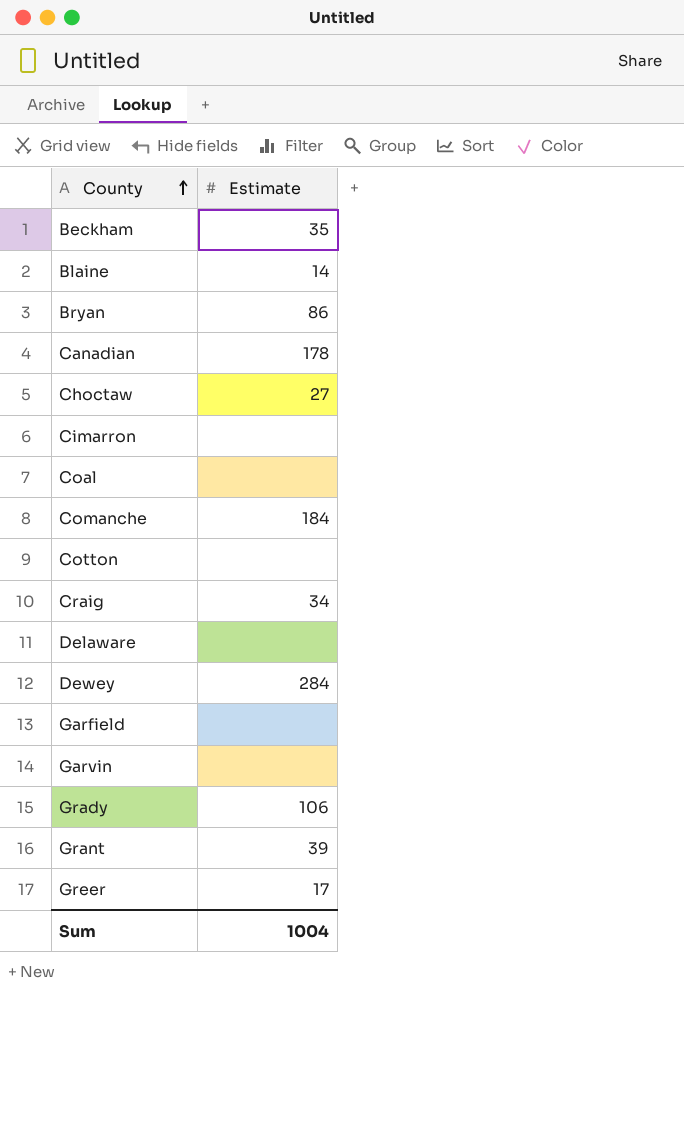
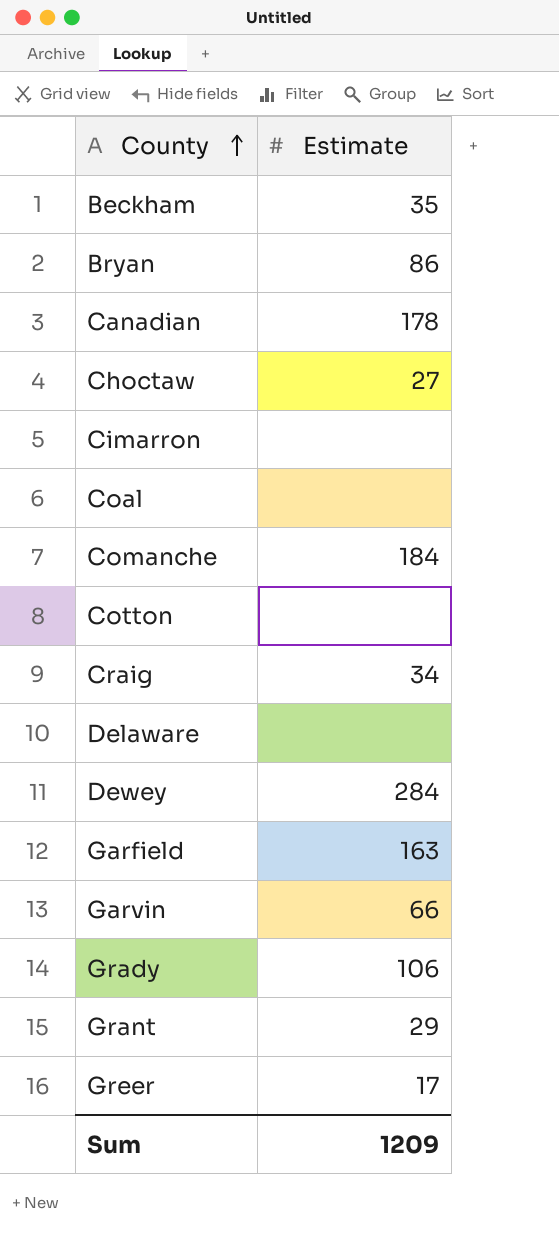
row Blaine: 14 -> none
Garfield | Estimate: none -> 163
Garvin | Estimate: none -> 66
Grant | Estimate: 39 -> 29
Sum | Estimate: 1004 -> 1209

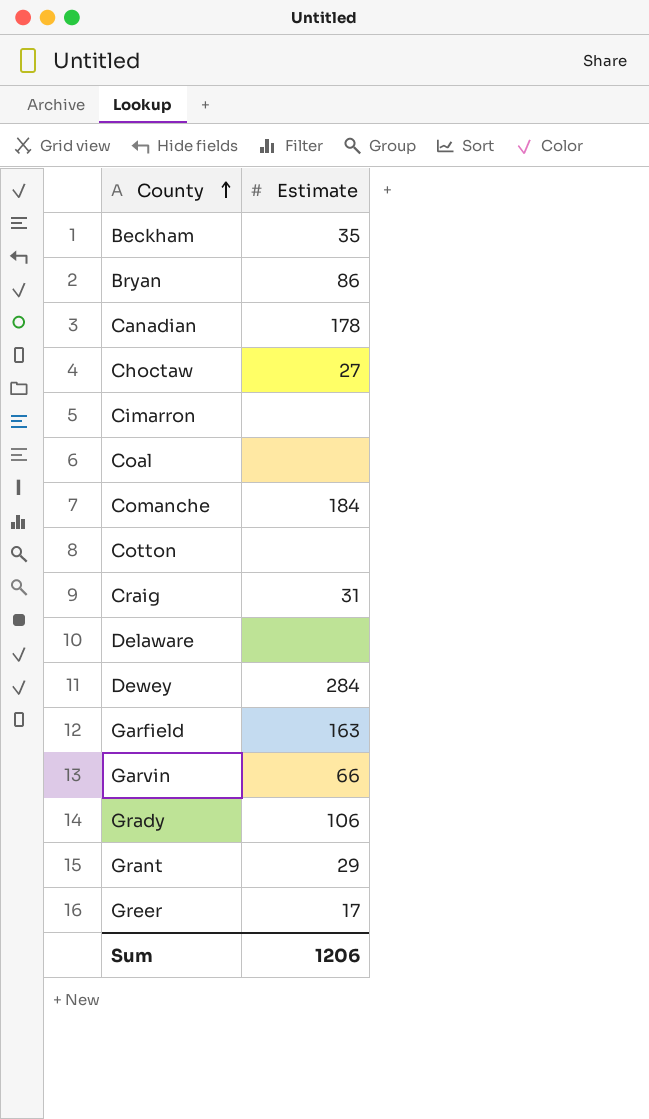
Craig | Estimate: 34 -> 31
Sum | Estimate: 1209 -> 1206

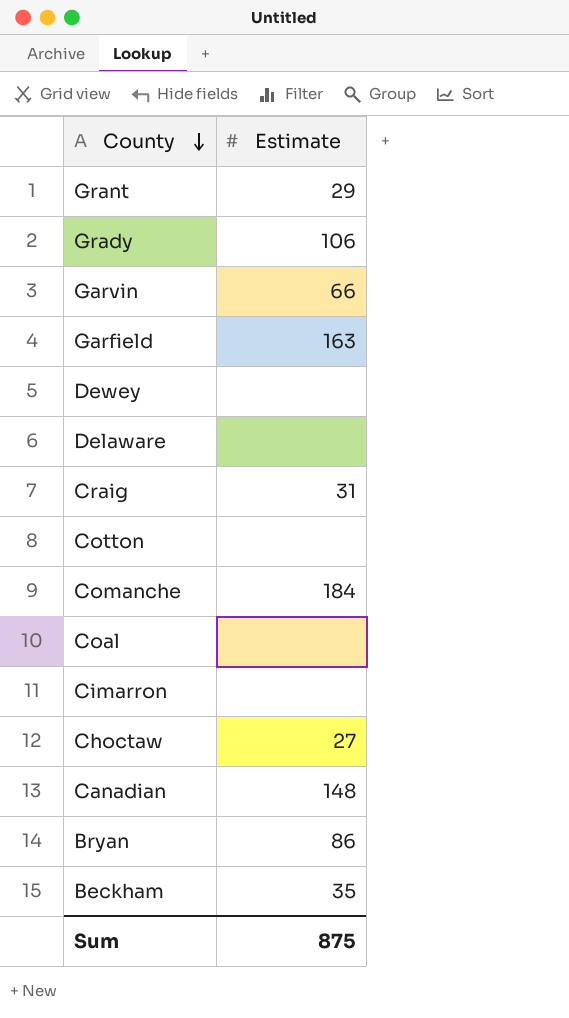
row order: County ascending -> County descending
row Greer: 17 -> none
Dewey | Estimate: 284 -> none
Canadian | Estimate: 178 -> 148
Sum | Estimate: 1206 -> 875

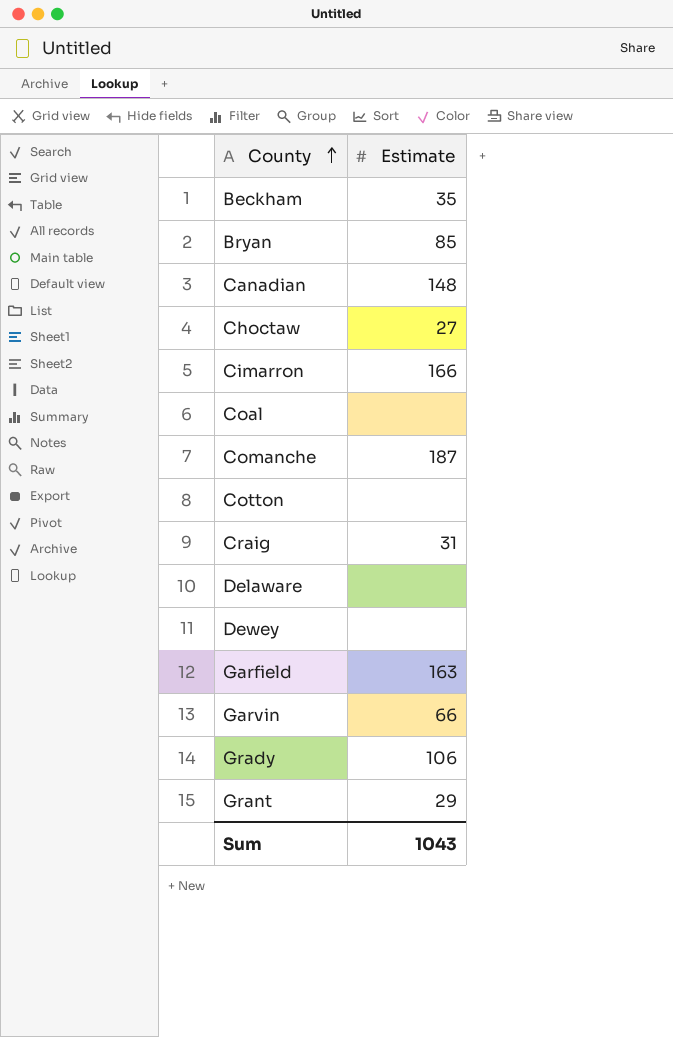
row order: County descending -> County ascending
Bryan | Estimate: 86 -> 85
Cimarron | Estimate: none -> 166
Comanche | Estimate: 184 -> 187
Sum | Estimate: 875 -> 1043

